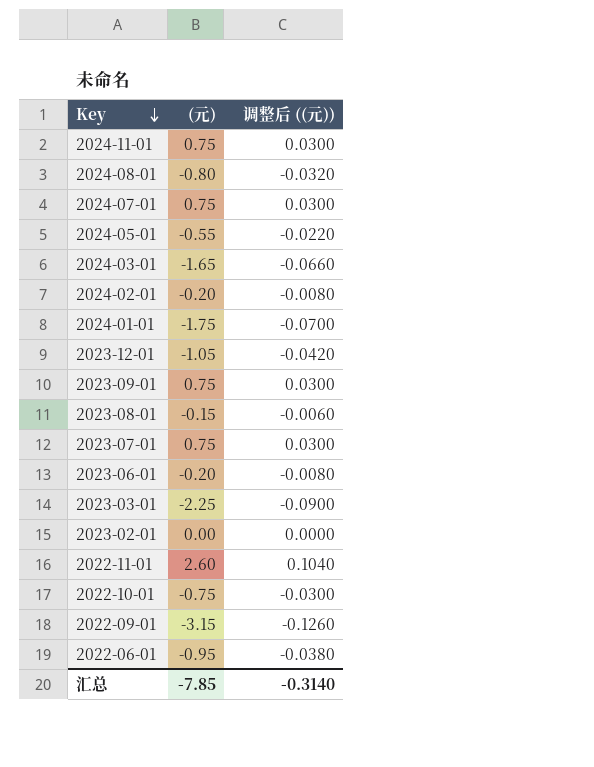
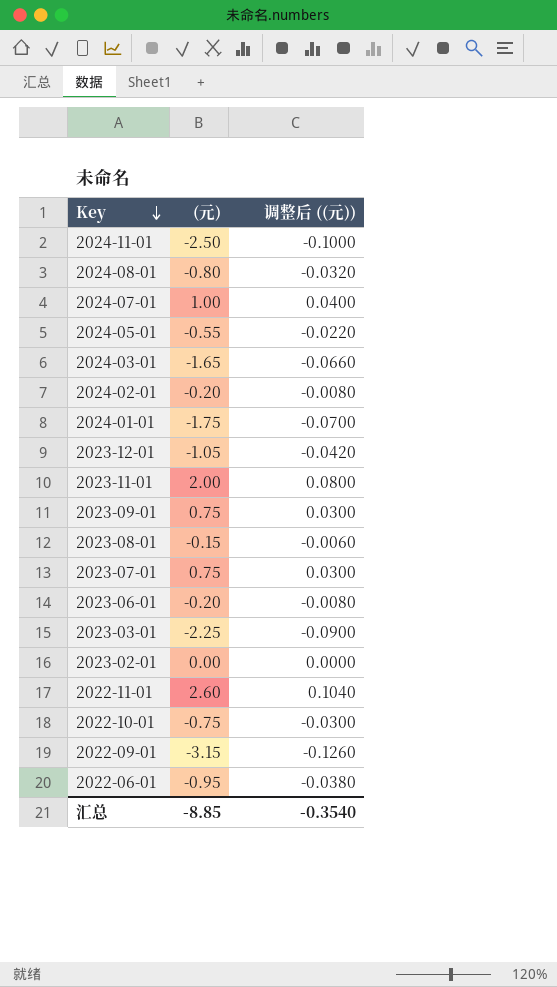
2024-11-01 | (元): 0.75 -> -2.50
2024-11-01 | 调整后 ((元)): 0.0300 -> -0.1000
2024-07-01 | (元): 0.75 -> 1.00
2024-07-01 | 调整后 ((元)): 0.0300 -> 0.0400
row 2023-11-01: none -> 2.00 | 0.0800
汇总 | (元): -7.85 -> -8.85
汇总 | 调整后 ((元)): -0.3140 -> -0.3540

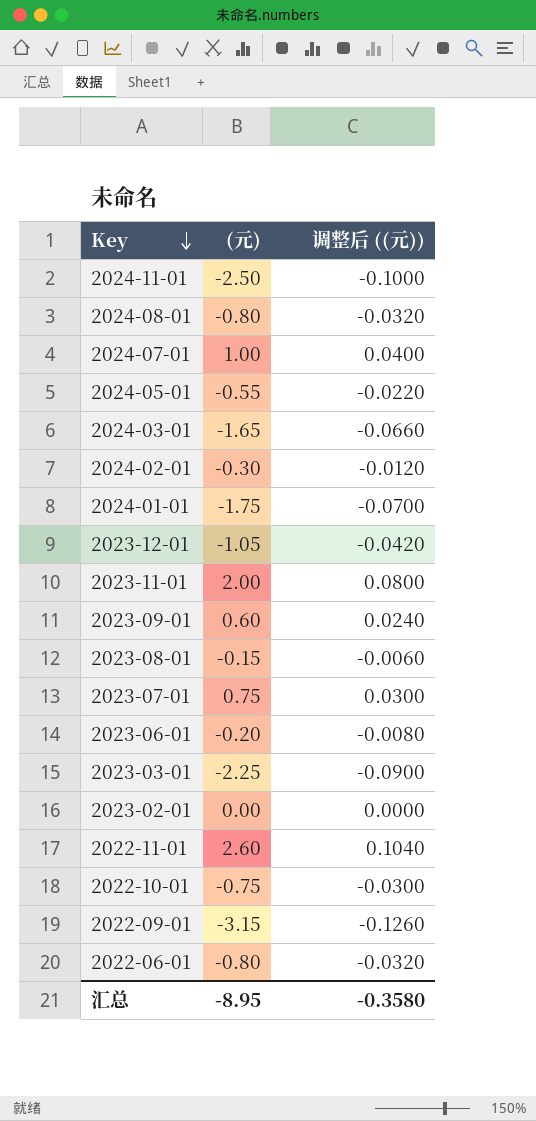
2024-02-01 | (元): -0.20 -> -0.30
2024-02-01 | 调整后 ((元)): -0.0080 -> -0.0120
2023-09-01 | (元): 0.75 -> 0.60
2023-09-01 | 调整后 ((元)): 0.0300 -> 0.0240
2022-06-01 | (元): -0.95 -> -0.80
2022-06-01 | 调整后 ((元)): -0.0380 -> -0.0320
汇总 | (元): -8.85 -> -8.95
汇总 | 调整后 ((元)): -0.3540 -> -0.3580

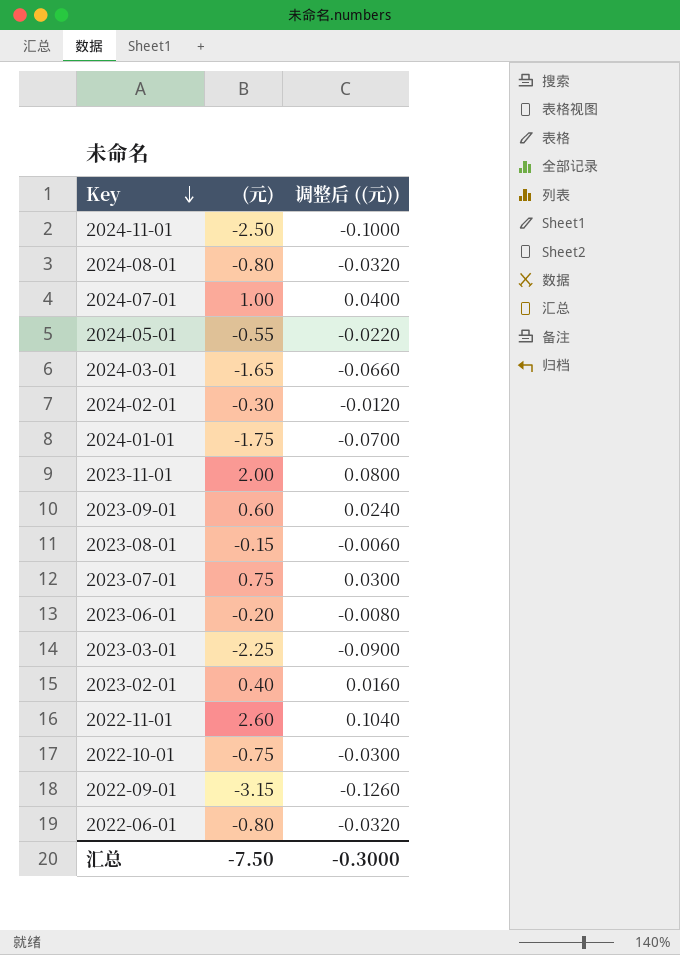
row 2023-12-01: -1.05 | -0.0420 -> none
2023-02-01 | (元): 0.00 -> 0.40
2023-02-01 | 调整后 ((元)): 0.0000 -> 0.0160
汇总 | (元): -8.95 -> -7.50
汇总 | 调整后 ((元)): -0.3580 -> -0.3000

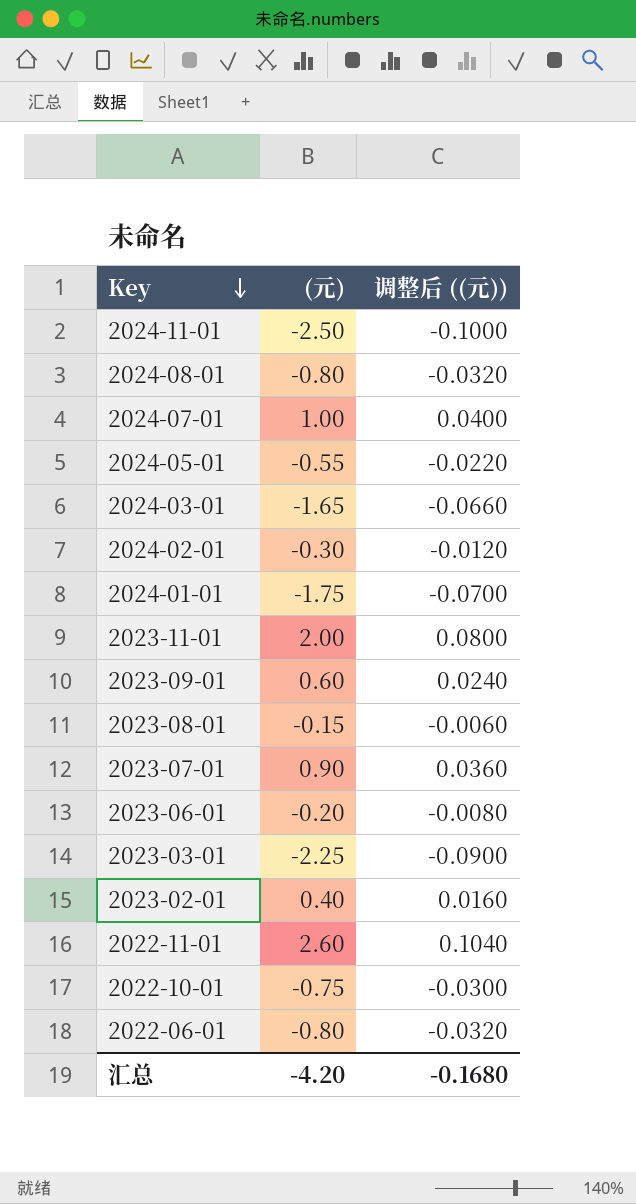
row 2022-09-01: -3.15 | -0.1260 -> none
2023-07-01 | (元): 0.75 -> 0.90
2023-07-01 | 调整后 ((元)): 0.0300 -> 0.0360
汇总 | (元): -7.50 -> -4.20
汇总 | 调整后 ((元)): -0.3000 -> -0.1680

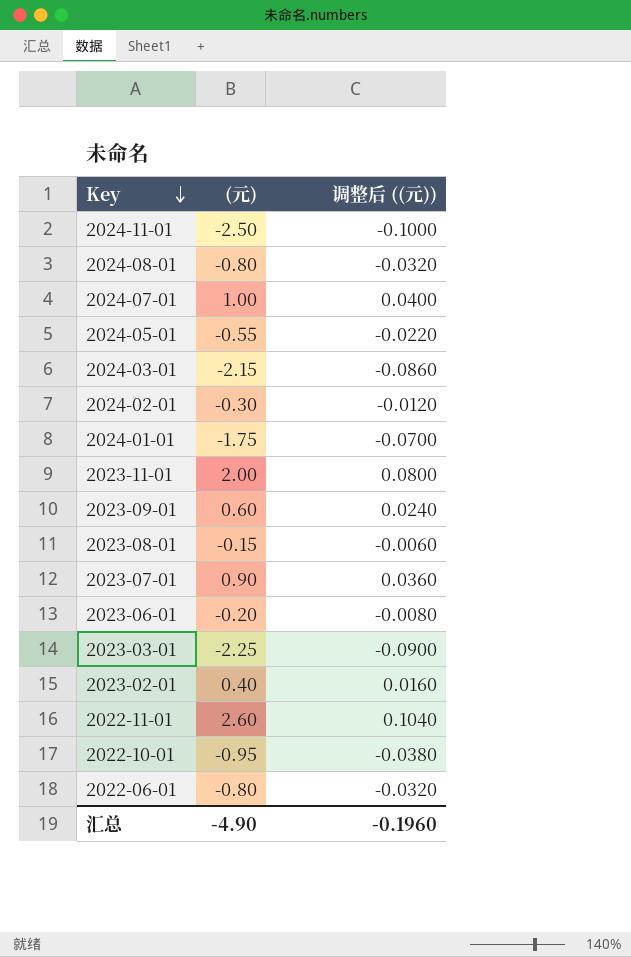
2024-03-01 | (元): -1.65 -> -2.15
2024-03-01 | 调整后 ((元)): -0.0660 -> -0.0860
2022-10-01 | (元): -0.75 -> -0.95
2022-10-01 | 调整后 ((元)): -0.0300 -> -0.0380
汇总 | (元): -4.20 -> -4.90
汇总 | 调整后 ((元)): -0.1680 -> -0.1960

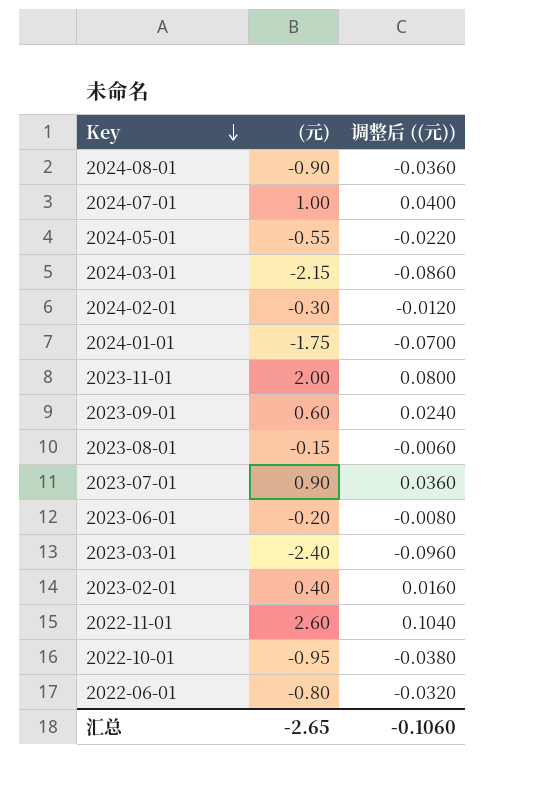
row 2024-11-01: -2.50 | -0.1000 -> none
2024-08-01 | (元): -0.80 -> -0.90
2024-08-01 | 调整后 ((元)): -0.0320 -> -0.0360
2023-03-01 | (元): -2.25 -> -2.40
2023-03-01 | 调整后 ((元)): -0.0900 -> -0.0960
汇总 | (元): -4.90 -> -2.65
汇总 | 调整后 ((元)): -0.1960 -> -0.1060

